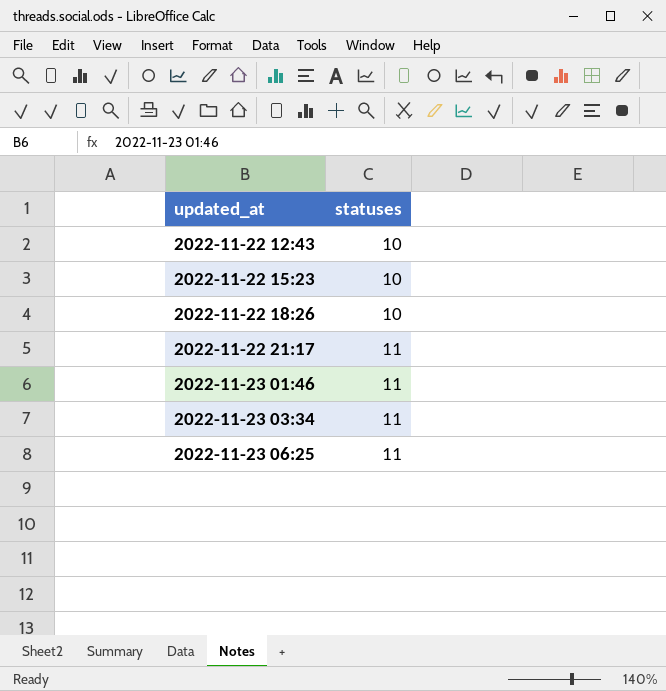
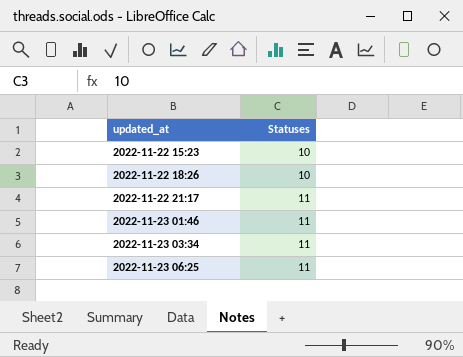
column name: statuses -> Statuses
row 2022-11-22 12:43: 10 -> none

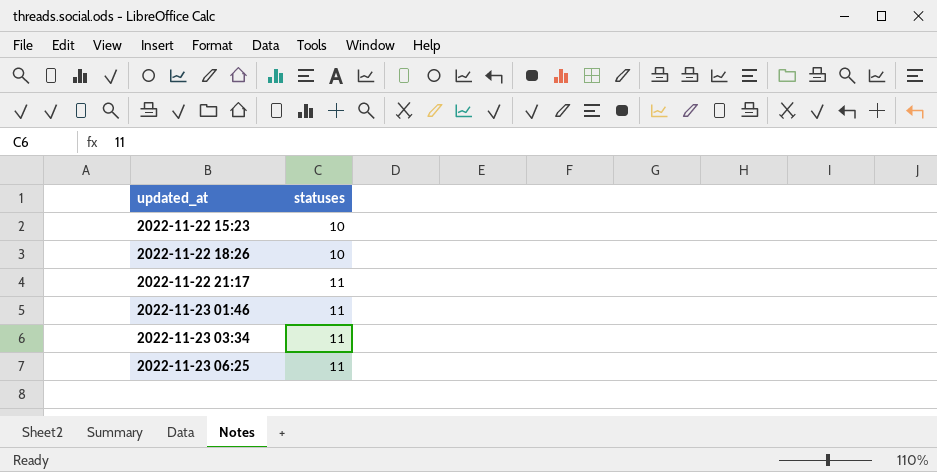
column name: Statuses -> statuses

